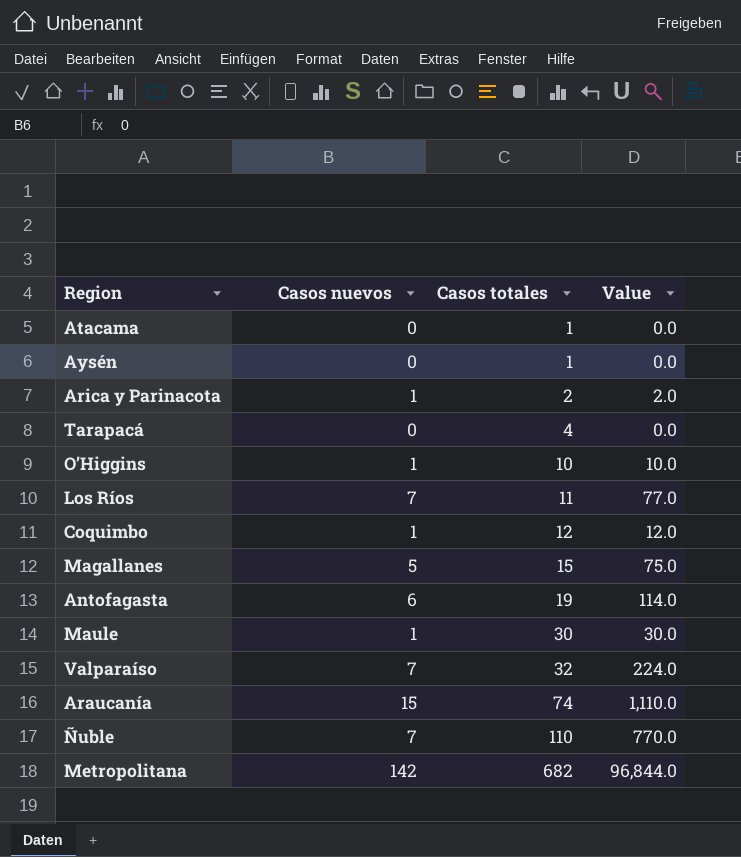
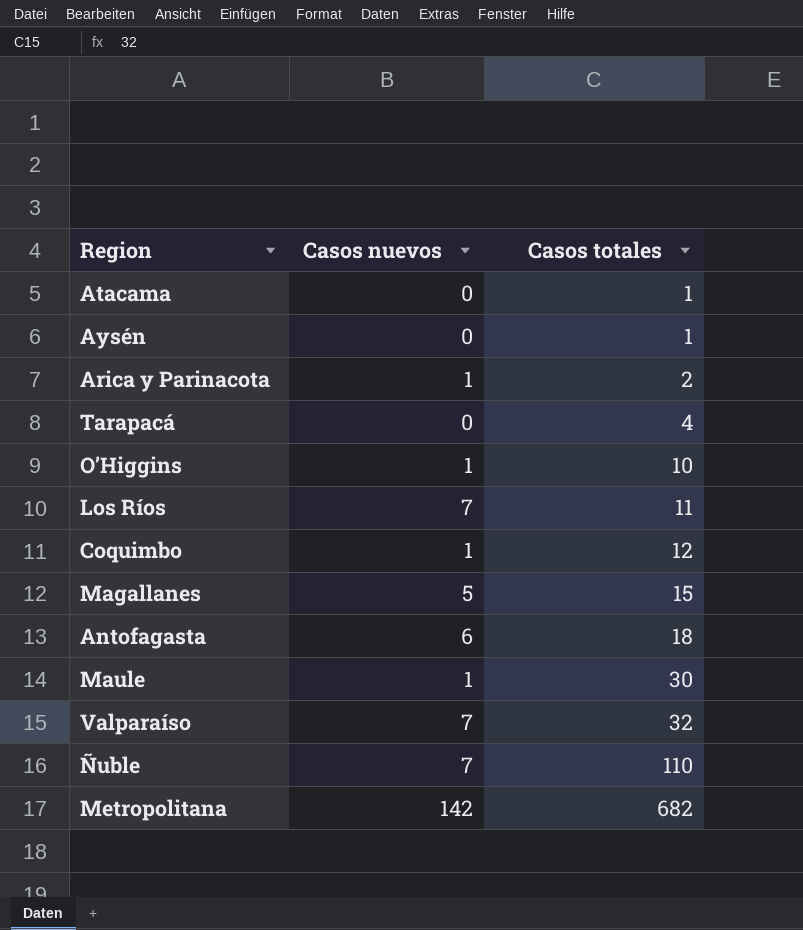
column Value | formula: [Casos nuevos] * [Casos totales] -> none
row Araucanía: 15 | 74 | 1,110.0 -> none
Antofagasta | Casos totales: 19 -> 18

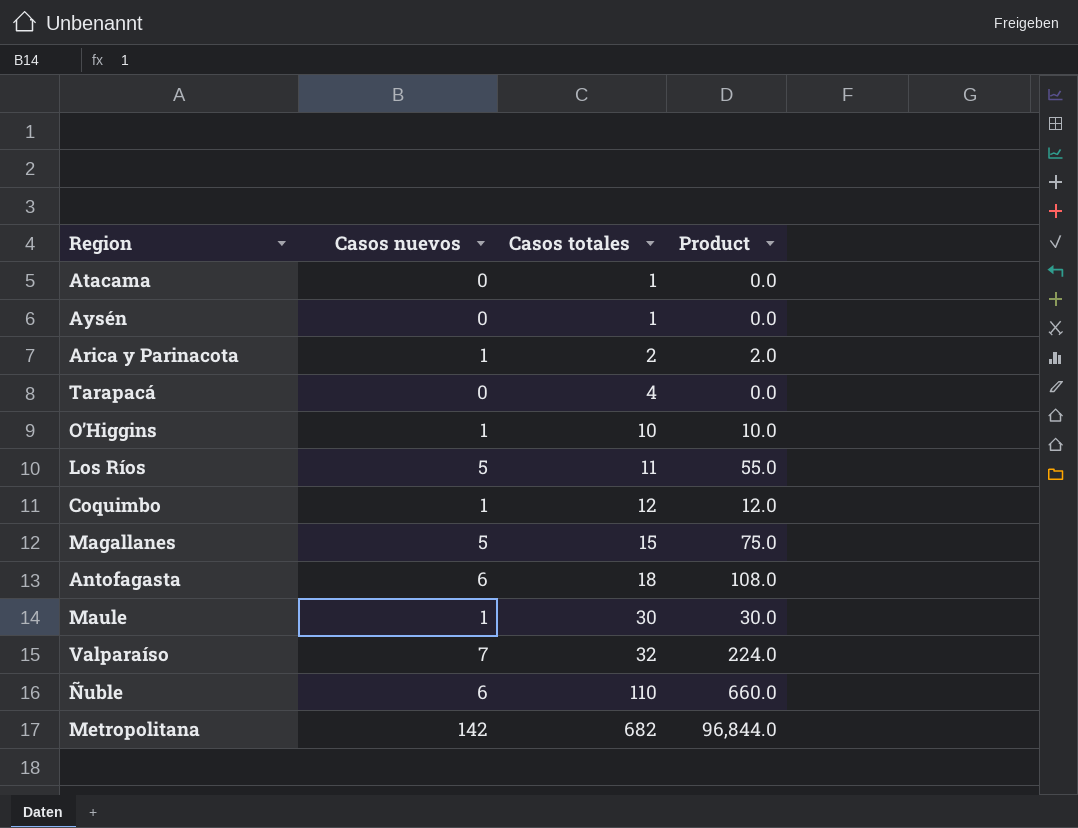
column Product | formula: none -> [Casos nuevos] * [Casos totales]
Los Ríos | Casos nuevos: 7 -> 5
Ñuble | Casos nuevos: 7 -> 6

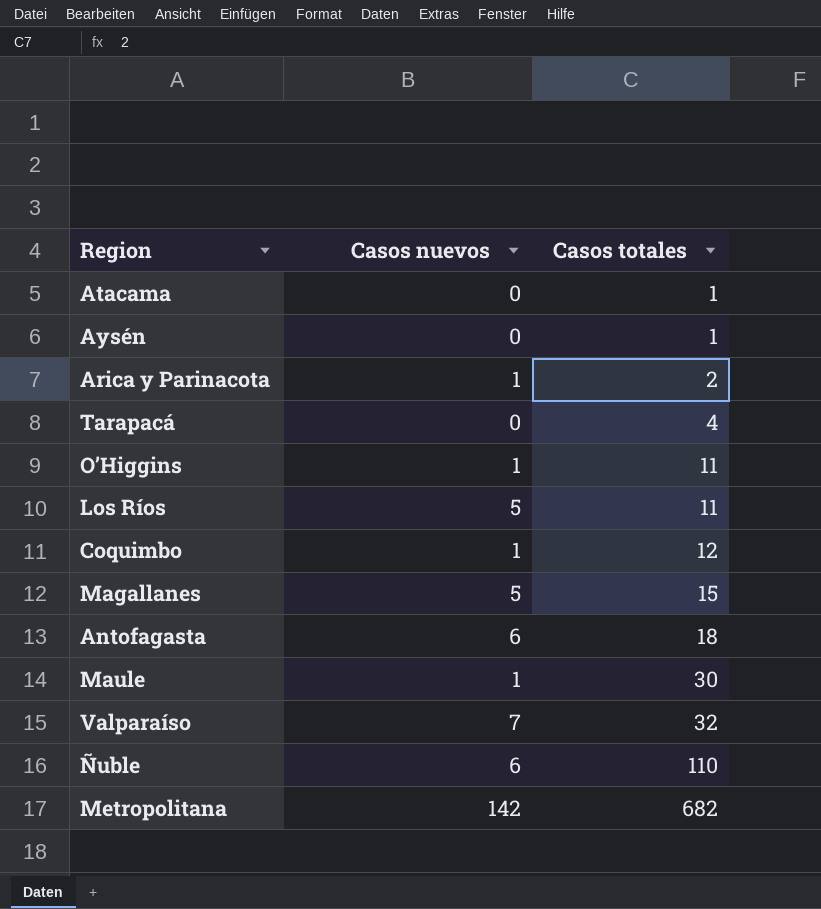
column Product | formula: [Casos nuevos] * [Casos totales] -> none
O’Higgins | Casos totales: 10 -> 11

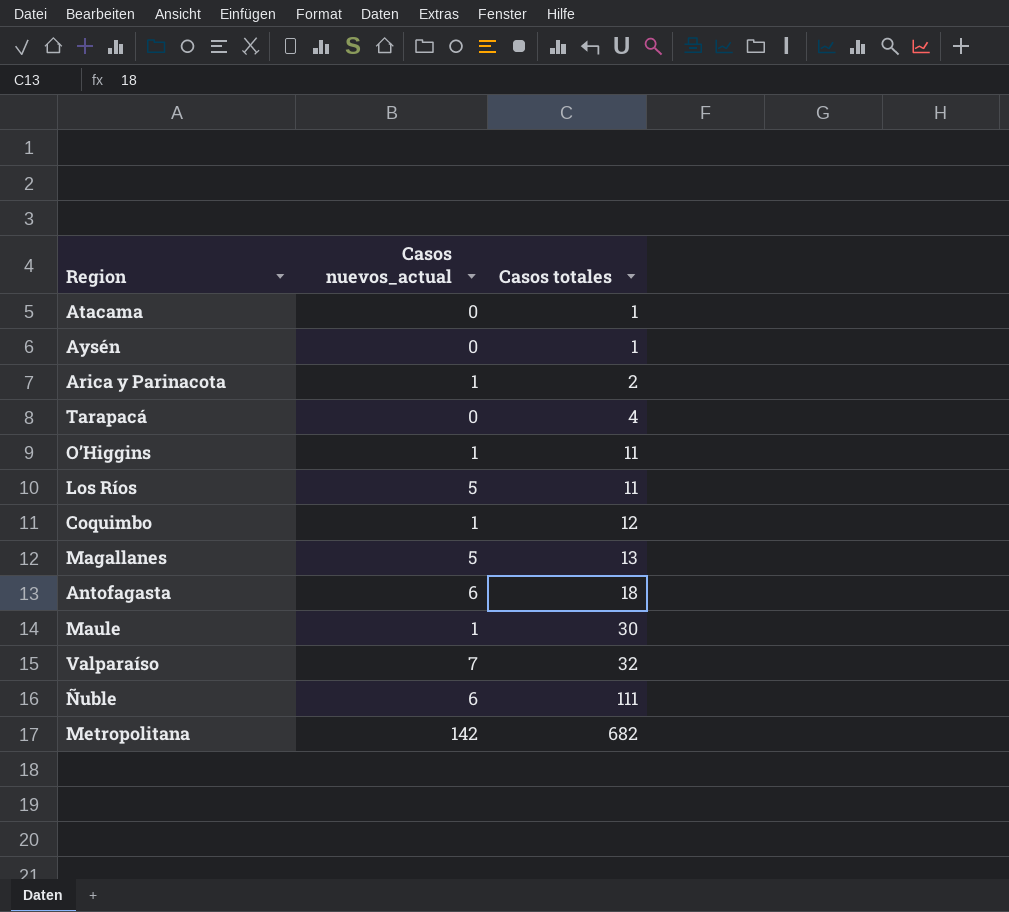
column name: Casos nuevos -> Casos nuevos_actual
Magallanes | Casos totales: 15 -> 13
Ñuble | Casos totales: 110 -> 111

